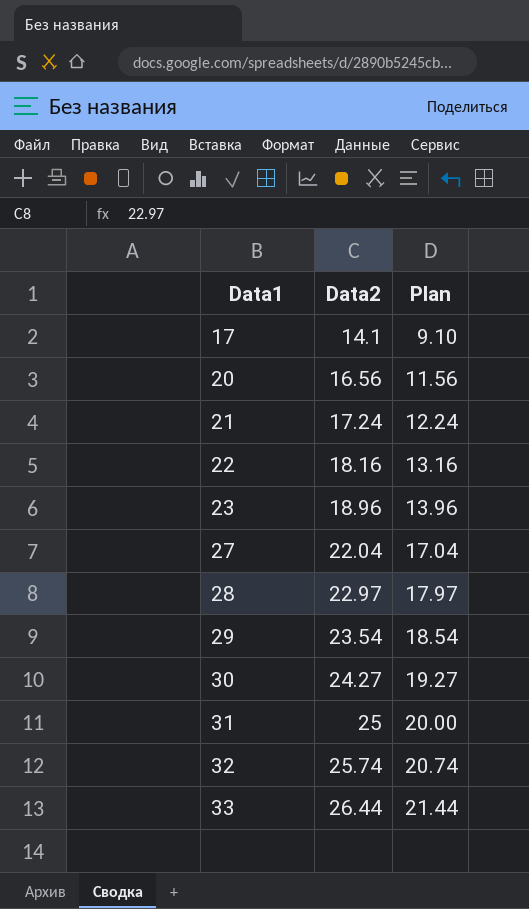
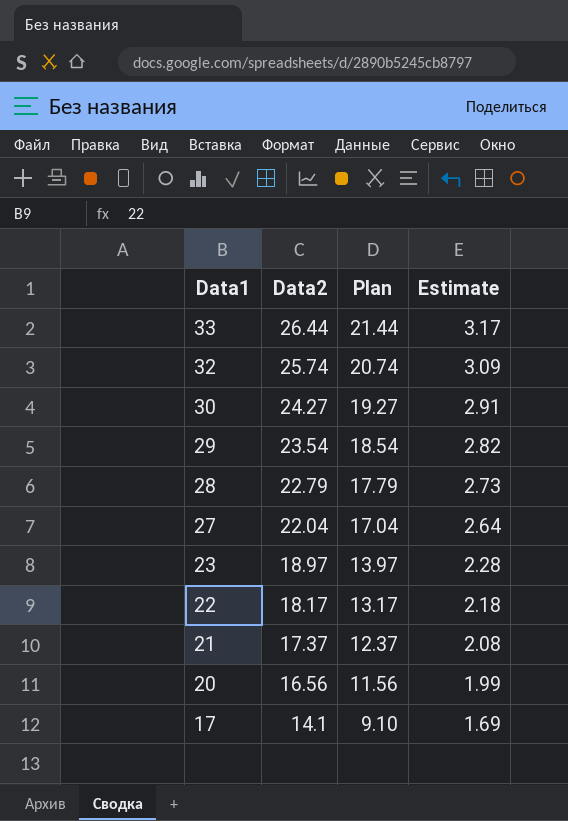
row order: Data1 ascending -> Data1 descending
column Estimate | formula: none -> [Data2] * 0.12
row 31: 25 | 20.00 -> none
28 | Data2: 22.97 -> 22.79
28 | Plan: 17.97 -> 17.79
23 | Data2: 18.96 -> 18.97
23 | Plan: 13.96 -> 13.97
22 | Data2: 18.16 -> 18.17
22 | Plan: 13.16 -> 13.17
21 | Data2: 17.24 -> 17.37
21 | Plan: 12.24 -> 12.37

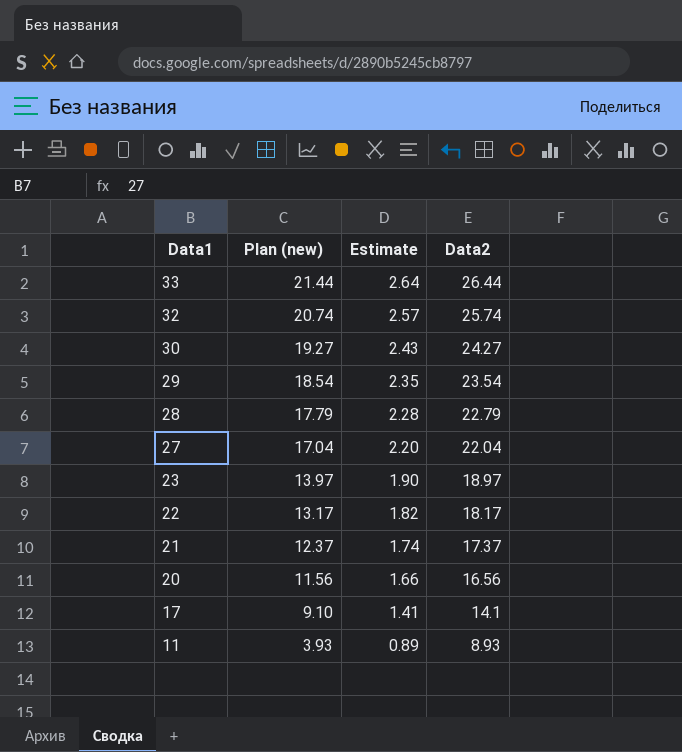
column name: Plan -> Plan (new)
column Estimate | formula: [Data2] * 0.12 -> [Data2] * 0.1
column Data2 | position: 2 -> 4
row 11: none -> 3.93 | 0.89 | 8.93

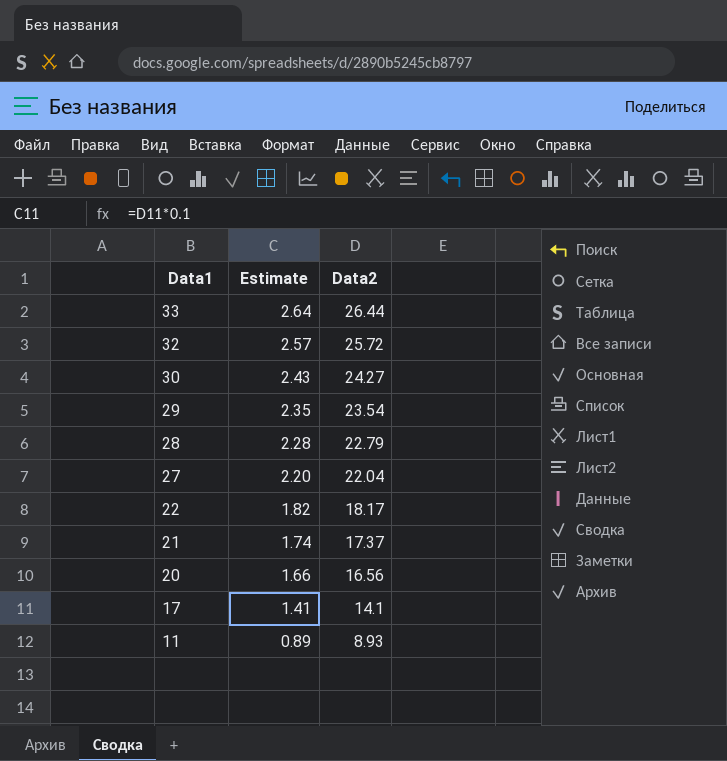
column Plan (new) | formula: [Data2] - 5 -> none
row 23: 13.97 | 1.90 | 18.97 -> none
32 | Data2: 25.74 -> 25.72

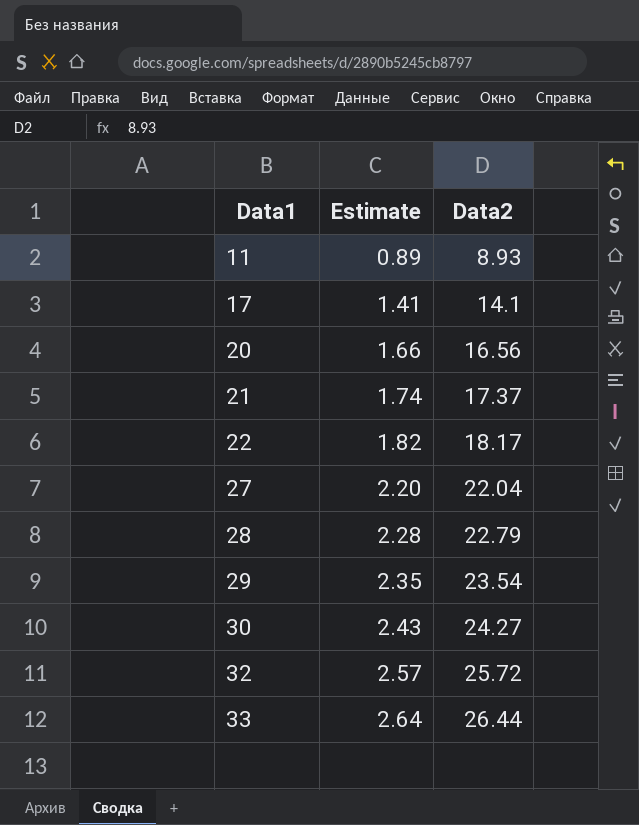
row order: Data1 descending -> Data1 ascending

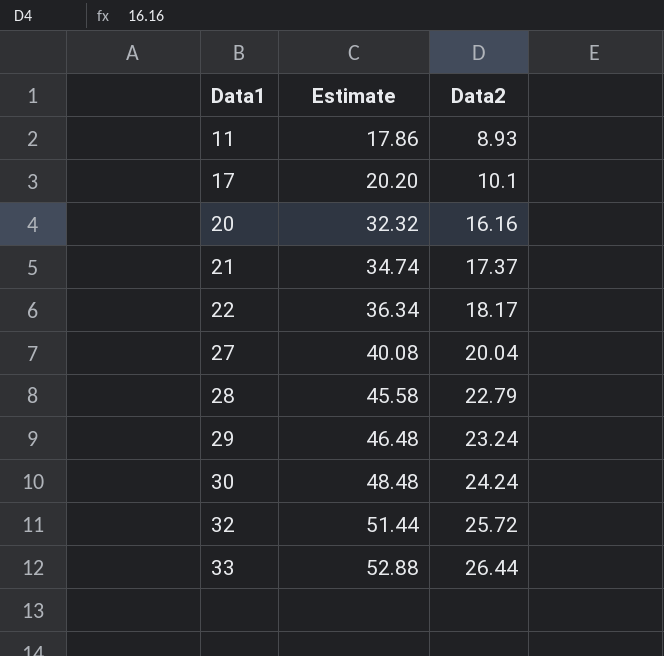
column Estimate | formula: [Data2] * 0.1 -> [Data2] * 2
17 | Data2: 14.1 -> 10.1
20 | Data2: 16.56 -> 16.16
27 | Data2: 22.04 -> 20.04
29 | Data2: 23.54 -> 23.24
30 | Data2: 24.27 -> 24.24

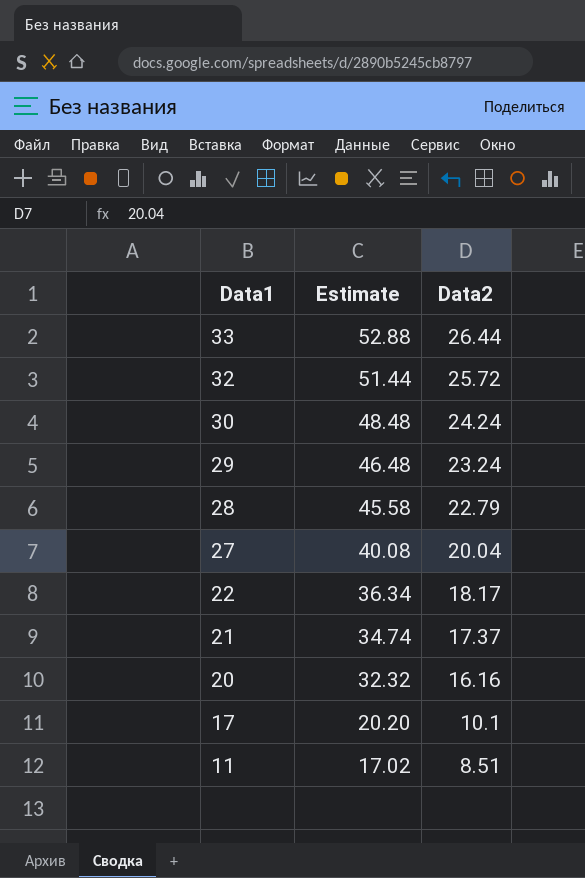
row order: Data1 ascending -> Data1 descending
11 | Estimate: 17.86 -> 17.02
11 | Data2: 8.93 -> 8.51

